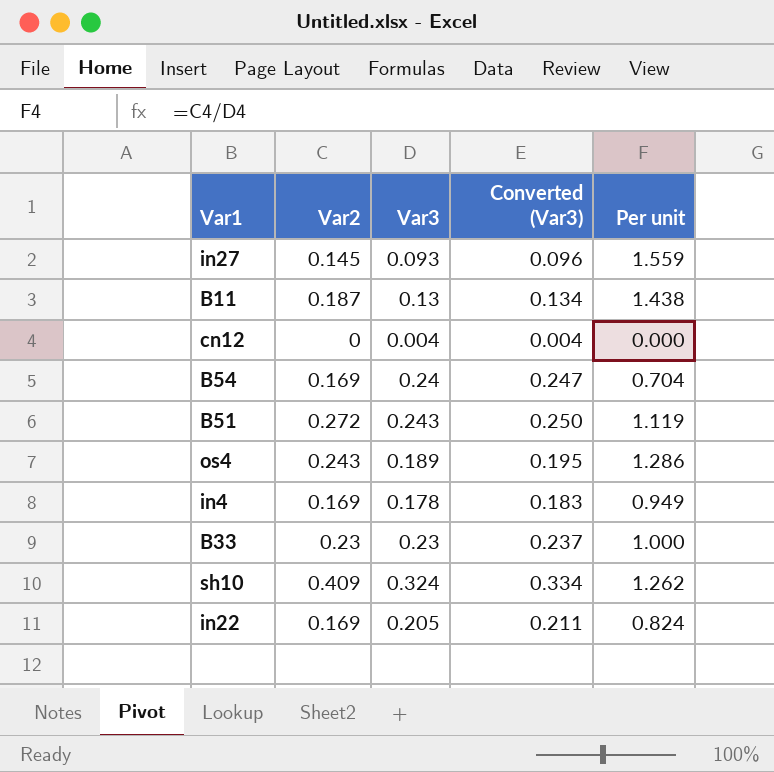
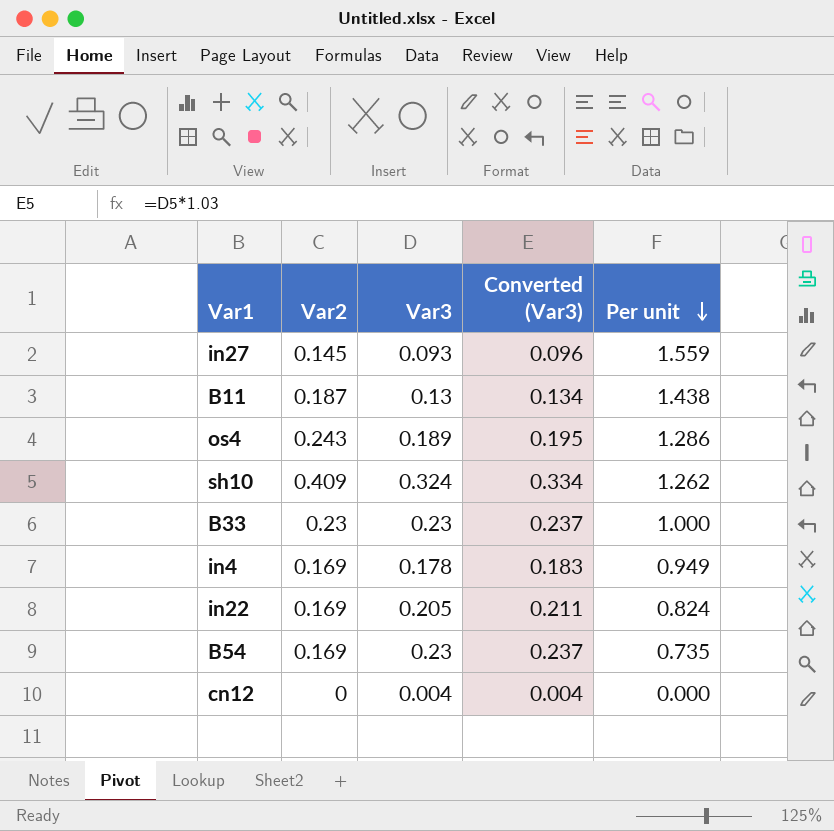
row order: none -> Per unit descending
row B51: 0.272 | 0.243 | 0.250 | 1.119 -> none
B54 | Var3: 0.24 -> 0.23
B54 | Converted (Var3): 0.247 -> 0.237
B54 | Per unit: 0.704 -> 0.735

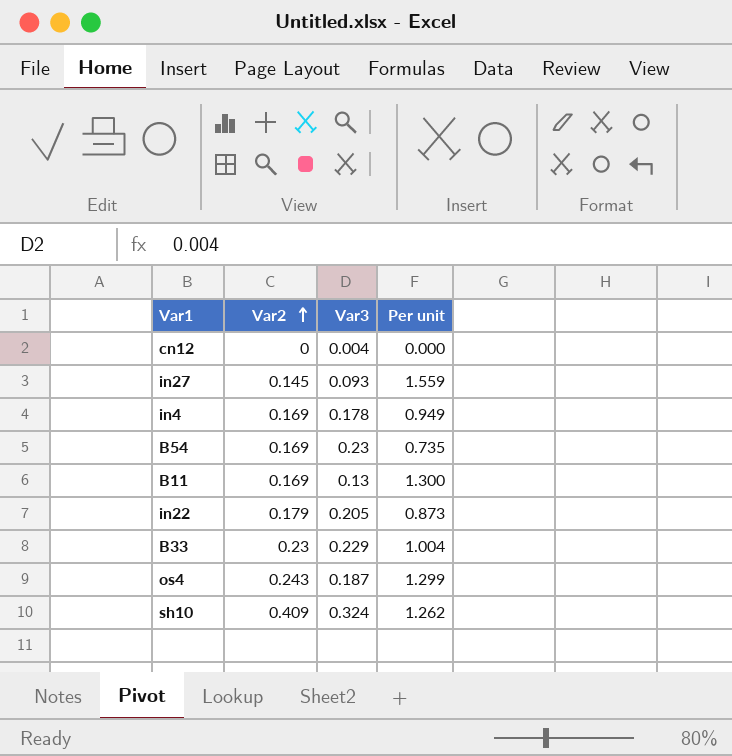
row order: Per unit descending -> Var2 ascending
column Converted (Var3) | formula: [Var3] * 1.03 -> none
B11 | Var2: 0.187 -> 0.169
B11 | Per unit: 1.438 -> 1.300
in22 | Var2: 0.169 -> 0.179
in22 | Per unit: 0.824 -> 0.873
B33 | Var3: 0.23 -> 0.229
B33 | Per unit: 1.000 -> 1.004
os4 | Var3: 0.189 -> 0.187
os4 | Per unit: 1.286 -> 1.299

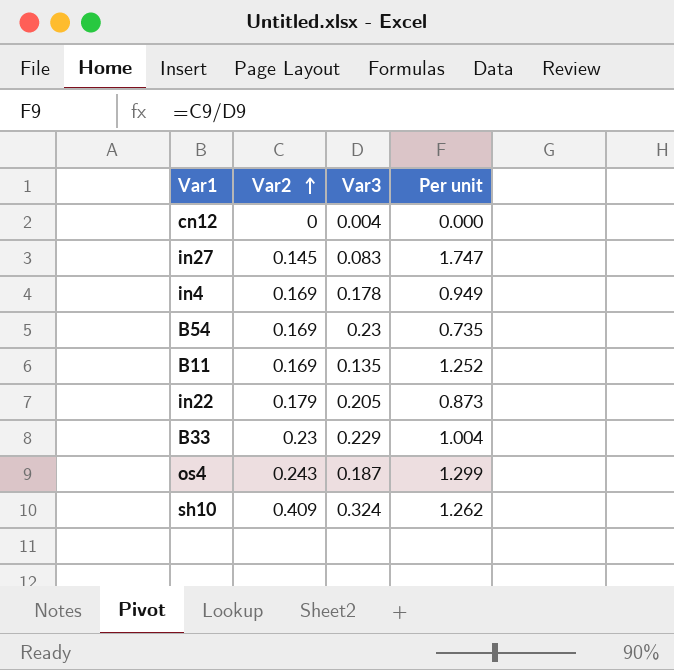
in27 | Var3: 0.093 -> 0.083
in27 | Per unit: 1.559 -> 1.747
B11 | Var3: 0.13 -> 0.135
B11 | Per unit: 1.300 -> 1.252

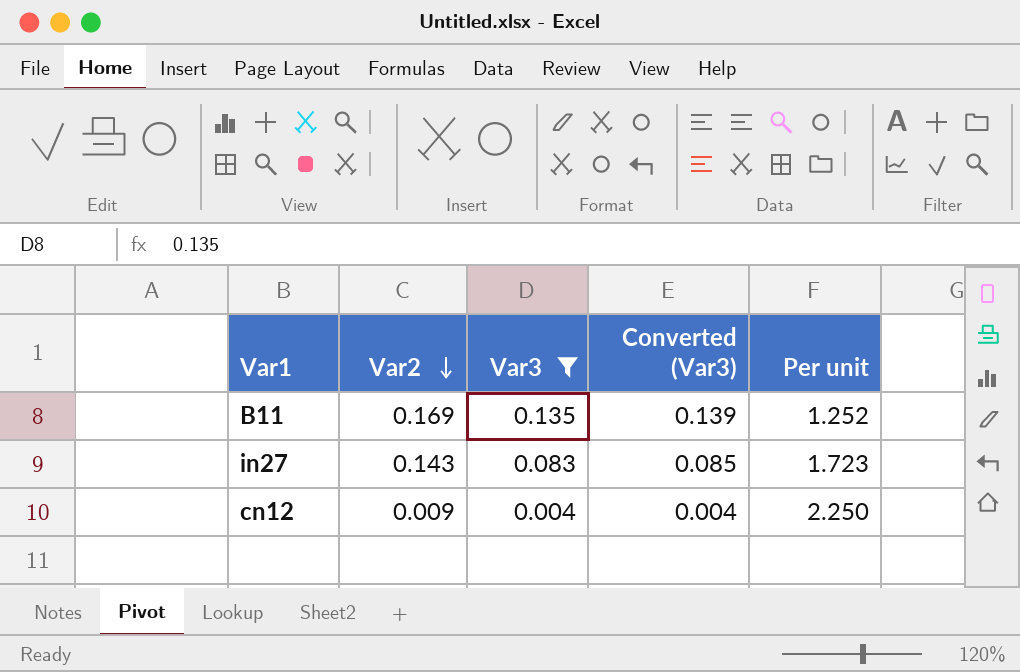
filter: none -> Var3 <= 0.135
row order: Var2 ascending -> Var2 descending
column Converted (Var3) | formula: none -> [Var3] * 1.03
in27 | Var2: 0.145 -> 0.143
in27 | Per unit: 1.747 -> 1.723
cn12 | Var2: 0 -> 0.009
cn12 | Per unit: 0.000 -> 2.250

